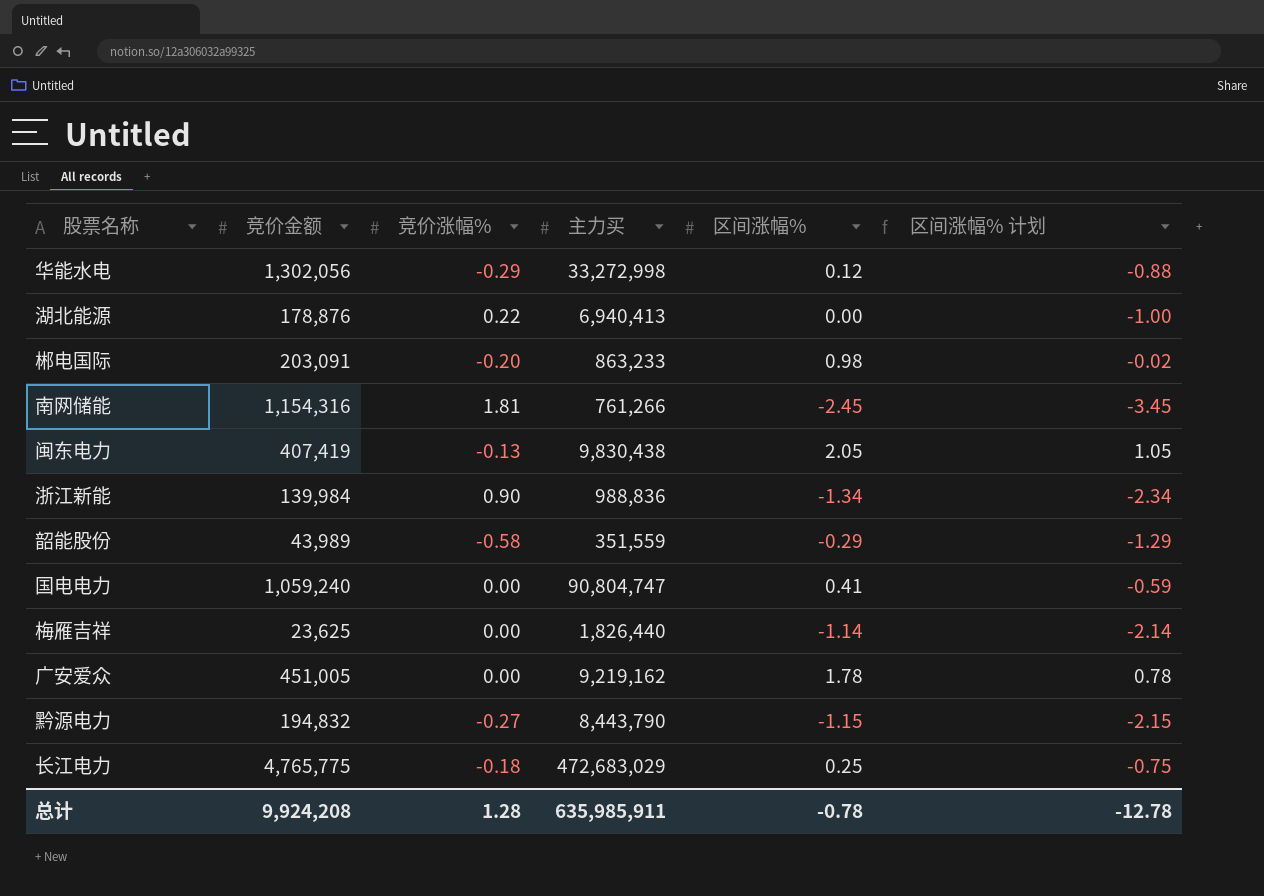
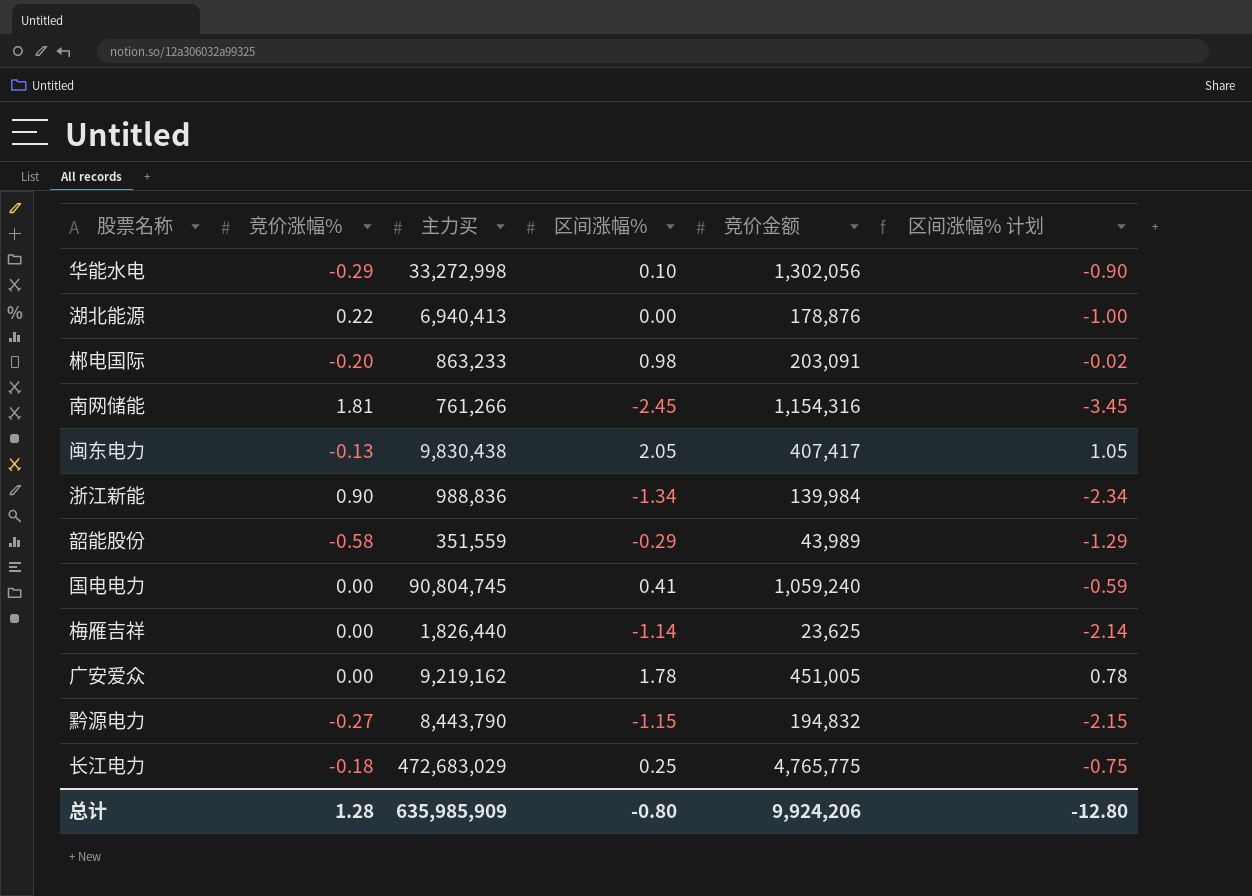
column 竞价金额 | position: 2 -> 5
华能水电 | 区间涨幅%: 0.12 -> 0.10
华能水电 | 区间涨幅% 计划: -0.88 -> -0.90
闽东电力 | 竞价金额: 407,419 -> 407,417
国电电力 | 主力买: 90,804,747 -> 90,804,745
总计 | 主力买: 635,985,911 -> 635,985,909
总计 | 区间涨幅%: -0.78 -> -0.80
总计 | 竞价金额: 9,924,208 -> 9,924,206
总计 | 区间涨幅% 计划: -12.78 -> -12.80

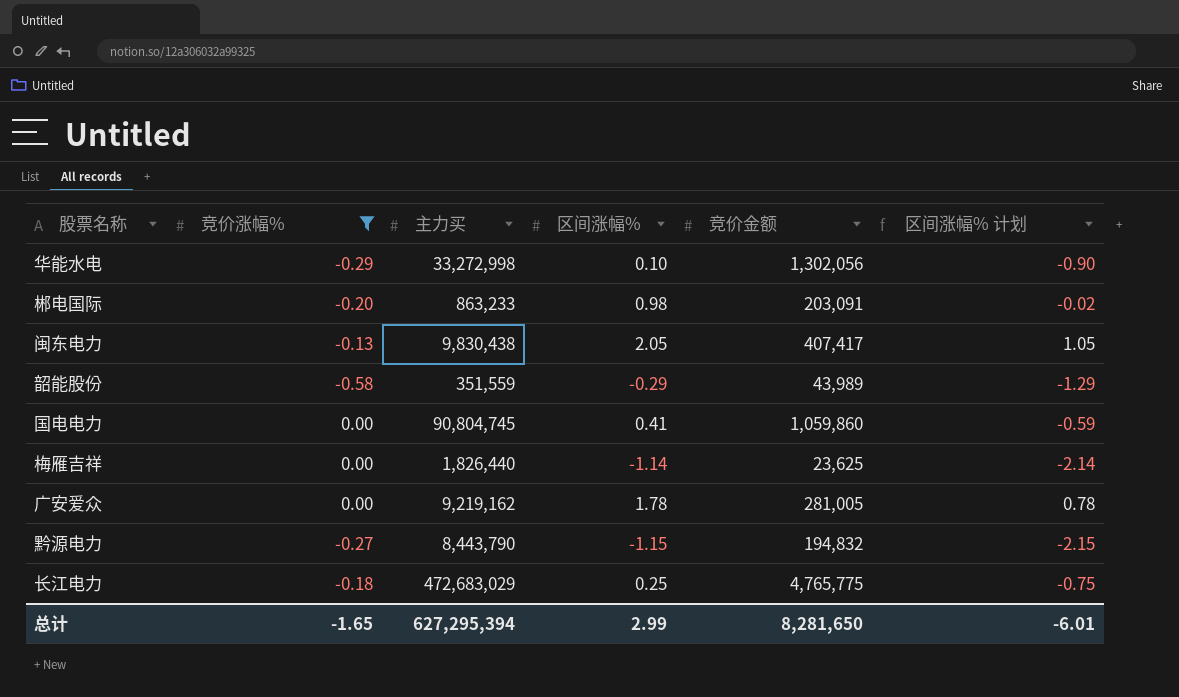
filter: none -> 竞价涨幅% <= 0.00
国电电力 | 竞价金额: 1,059,240 -> 1,059,860
广安爱众 | 竞价金额: 451,005 -> 281,005
总计 | 竞价涨幅%: 1.28 -> -1.65
总计 | 主力买: 635,985,909 -> 627,295,394
总计 | 区间涨幅%: -0.80 -> 2.99
总计 | 竞价金额: 9,924,206 -> 8,281,650
总计 | 区间涨幅% 计划: -12.80 -> -6.01

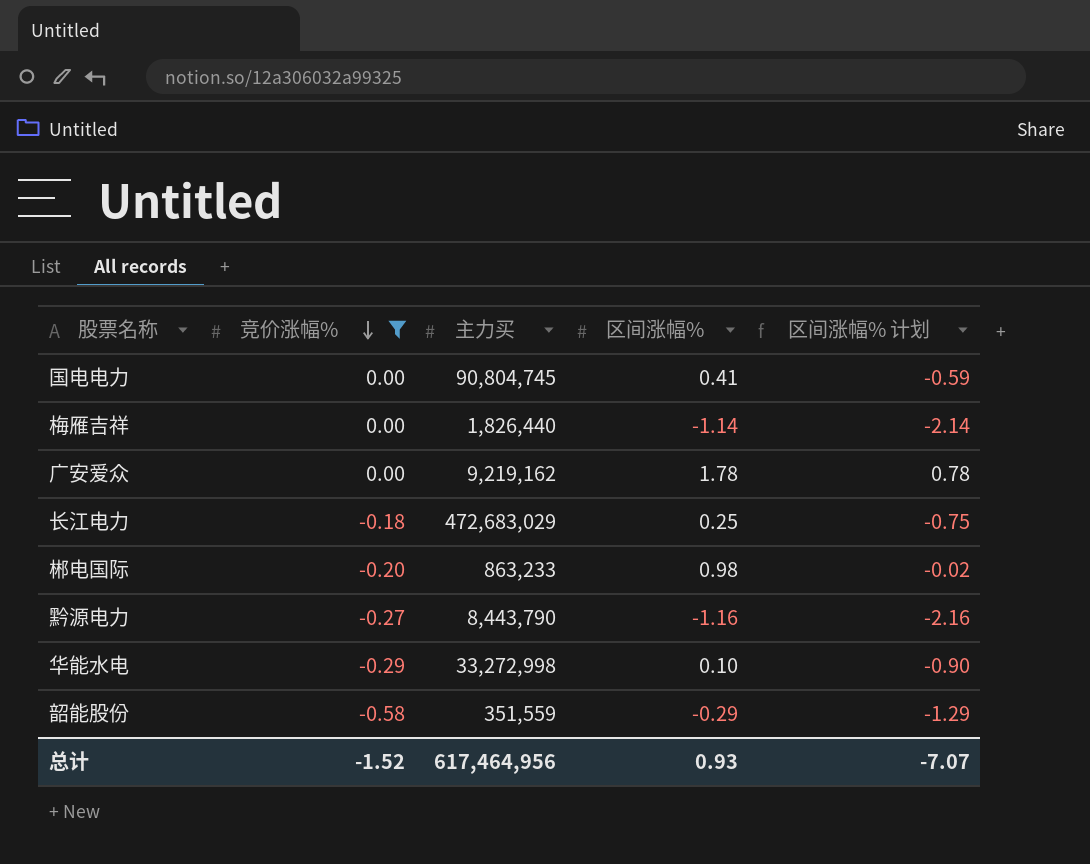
row order: none -> 竞价涨幅% descending
column 竞价金额 | position: 5 -> none
row 闽东电力: -0.13 | 9,830,438 | 2.05 | 407,417 | 1.05 -> none
黔源电力 | 区间涨幅%: -1.15 -> -1.16
黔源电力 | 区间涨幅% 计划: -2.15 -> -2.16
总计 | 竞价涨幅%: -1.65 -> -1.52
总计 | 主力买: 627,295,394 -> 617,464,956
总计 | 区间涨幅%: 2.99 -> 0.93
总计 | 区间涨幅% 计划: -6.01 -> -7.07

